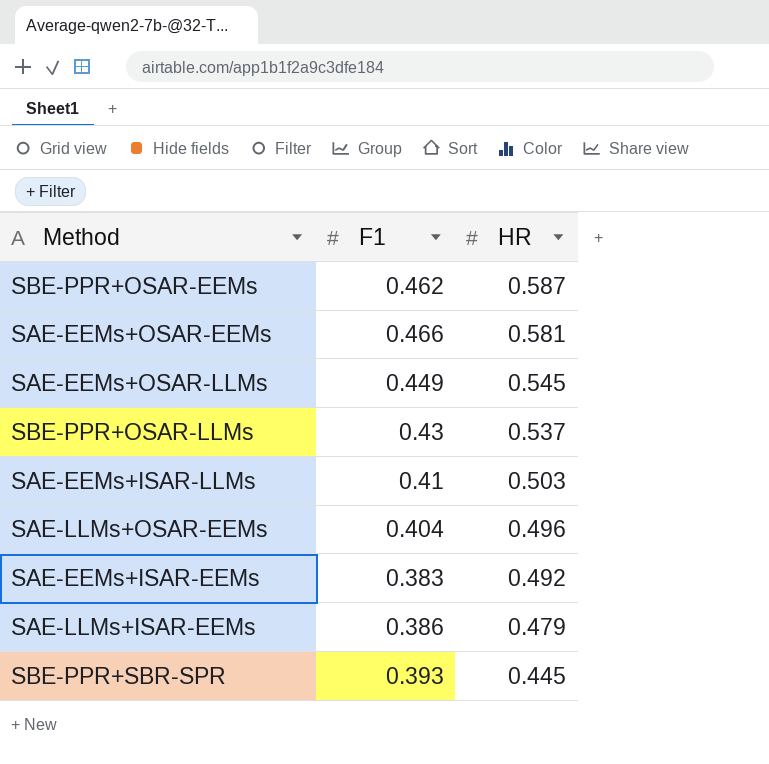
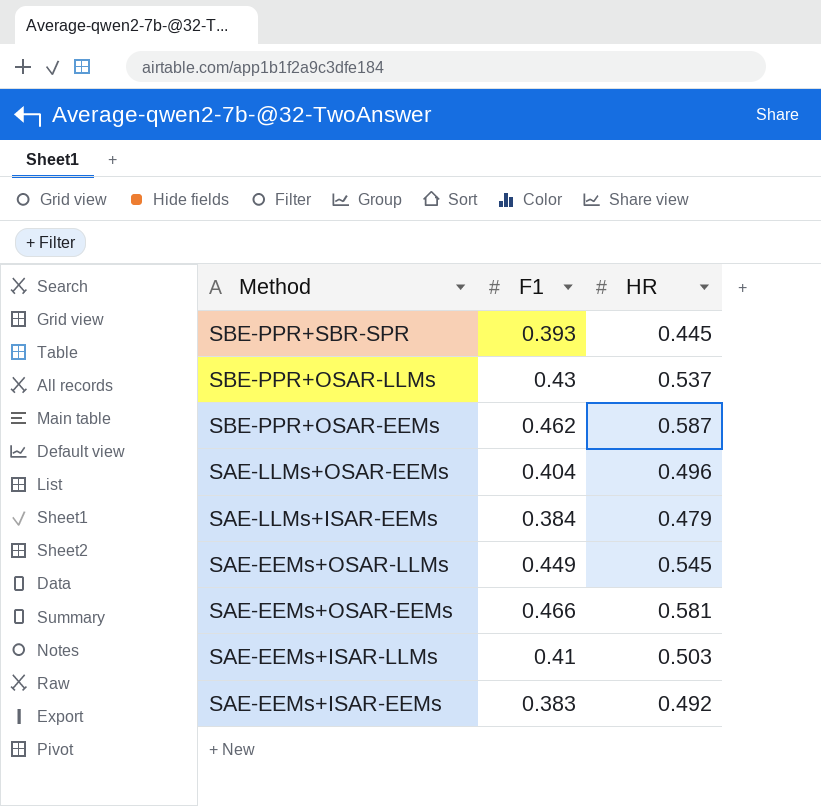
row order: HR descending -> Method descending
SAE-LLMs+ISAR-EEMs | F1: 0.386 -> 0.384

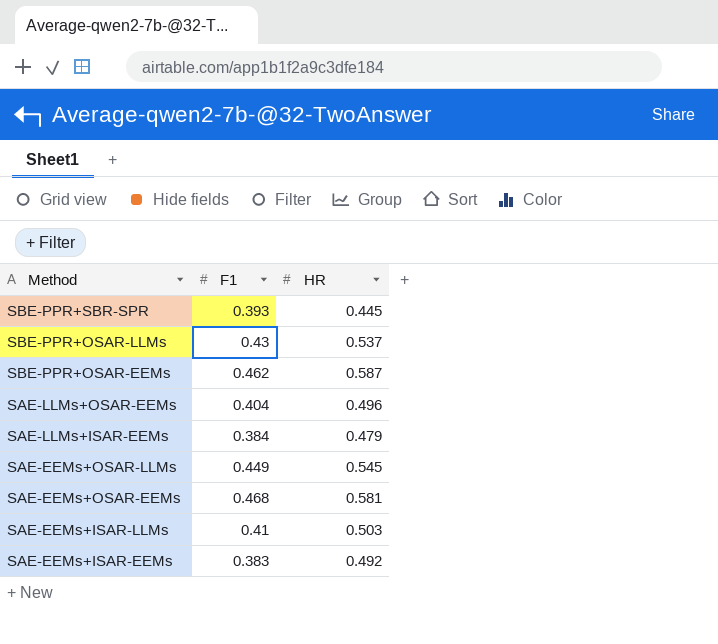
SAE-EEMs+OSAR-EEMs | F1: 0.466 -> 0.468

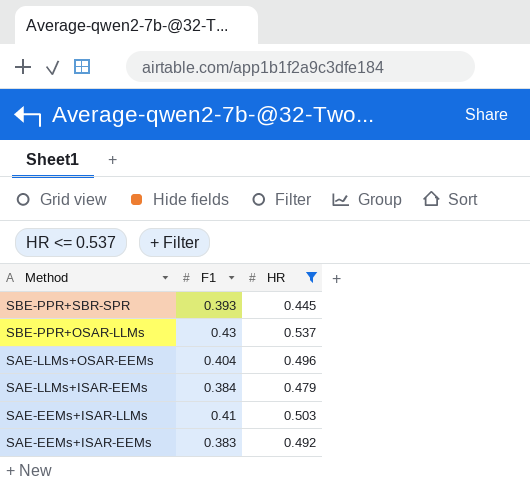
filter: none -> HR <= 0.537

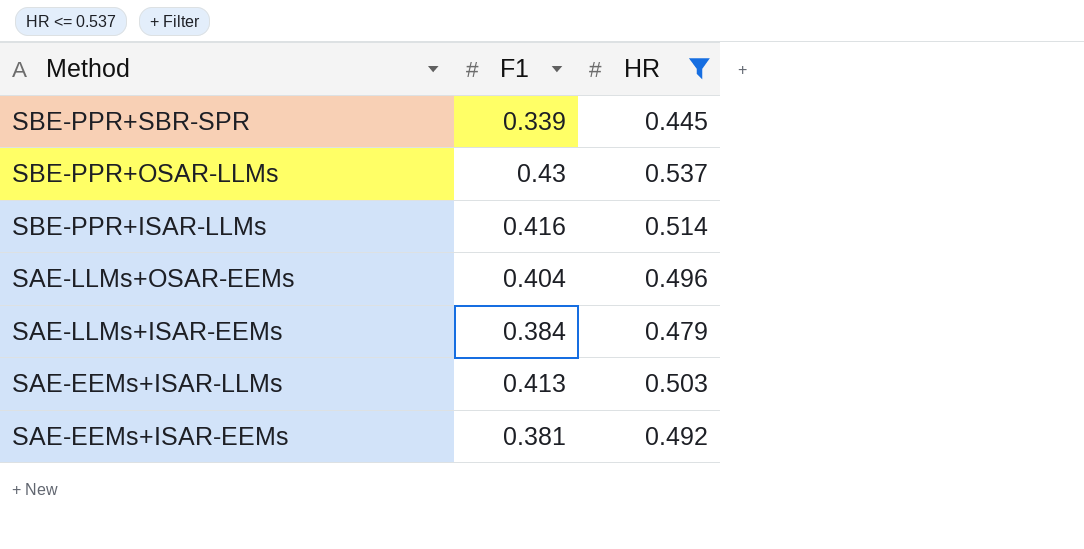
SBE-PPR+SBR-SPR | F1: 0.393 -> 0.339
row SBE-PPR+ISAR-LLMs: none -> 0.416 | 0.514
SAE-EEMs+ISAR-LLMs | F1: 0.41 -> 0.413
SAE-EEMs+ISAR-EEMs | F1: 0.383 -> 0.381

